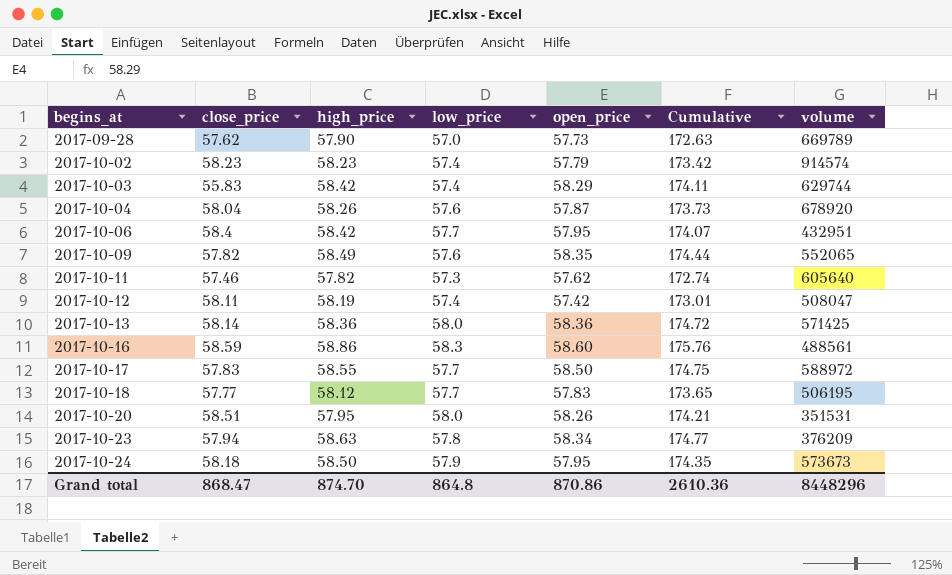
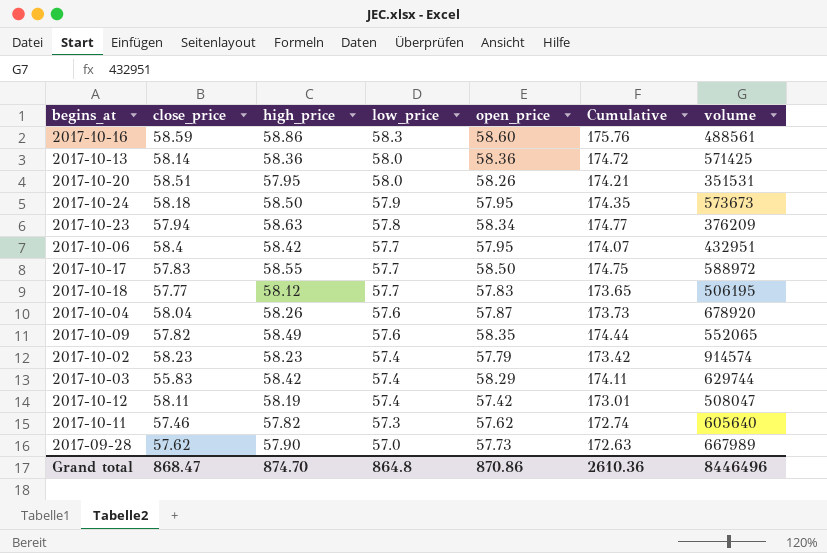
row order: begins_at ascending -> low_price descending
2017-09-28 | volume: 669789 -> 667989
Grand total | volume: 8448296 -> 8446496

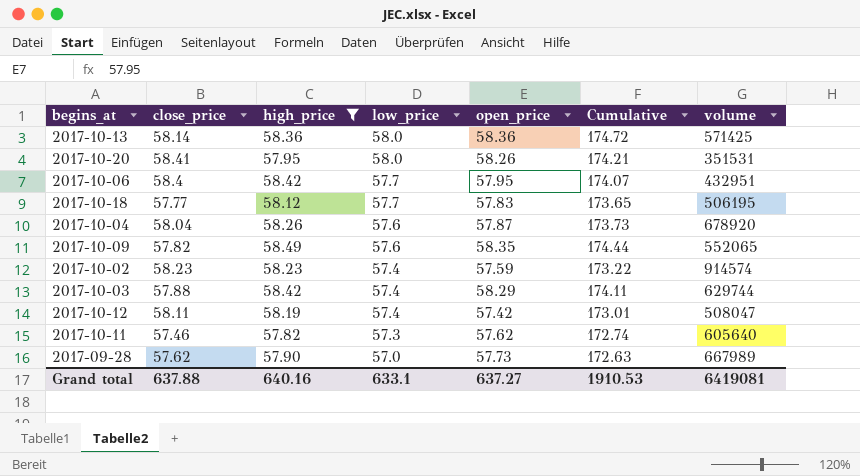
filter: none -> high_price <= 58.49
2017-10-20 | close_price: 58.51 -> 58.41
2017-10-02 | open_price: 57.79 -> 57.59
2017-10-02 | Cumulative: 173.42 -> 173.22
2017-10-03 | close_price: 55.83 -> 57.88
Grand total | close_price: 868.47 -> 637.88
Grand total | high_price: 874.70 -> 640.16
Grand total | low_price: 864.8 -> 633.1
Grand total | open_price: 870.86 -> 637.27
Grand total | Cumulative: 2610.36 -> 1910.53
Grand total | volume: 8446496 -> 6419081

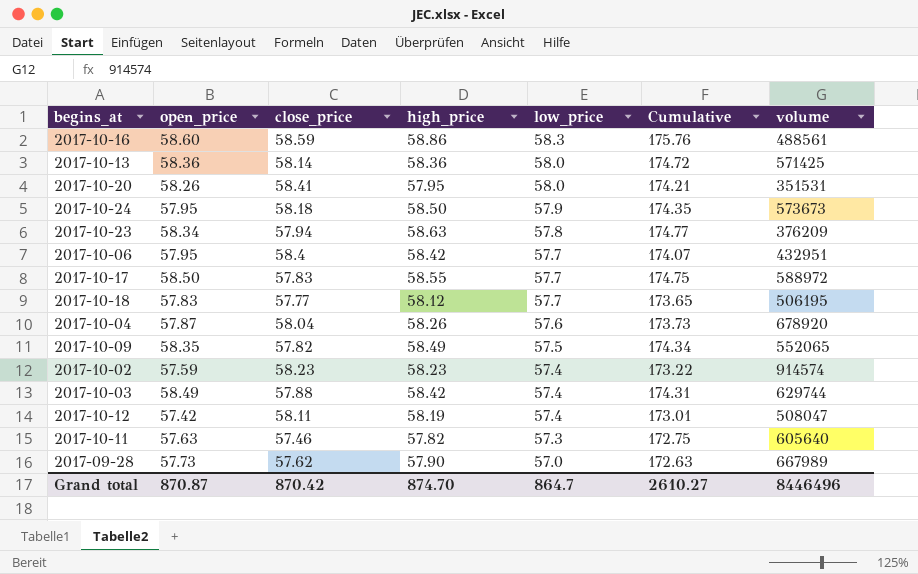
filter: high_price <= 58.49 -> none
column open_price | position: 5 -> 2
2017-10-09 | low_price: 57.6 -> 57.5
2017-10-09 | Cumulative: 174.44 -> 174.34
2017-10-03 | open_price: 58.29 -> 58.49
2017-10-03 | Cumulative: 174.11 -> 174.31
2017-10-11 | open_price: 57.62 -> 57.63
2017-10-11 | Cumulative: 172.74 -> 172.75
Grand total | open_price: 637.27 -> 870.87
Grand total | close_price: 637.88 -> 870.42
Grand total | high_price: 640.16 -> 874.70
Grand total | low_price: 633.1 -> 864.7
Grand total | Cumulative: 1910.53 -> 2610.27
Grand total | volume: 6419081 -> 8446496

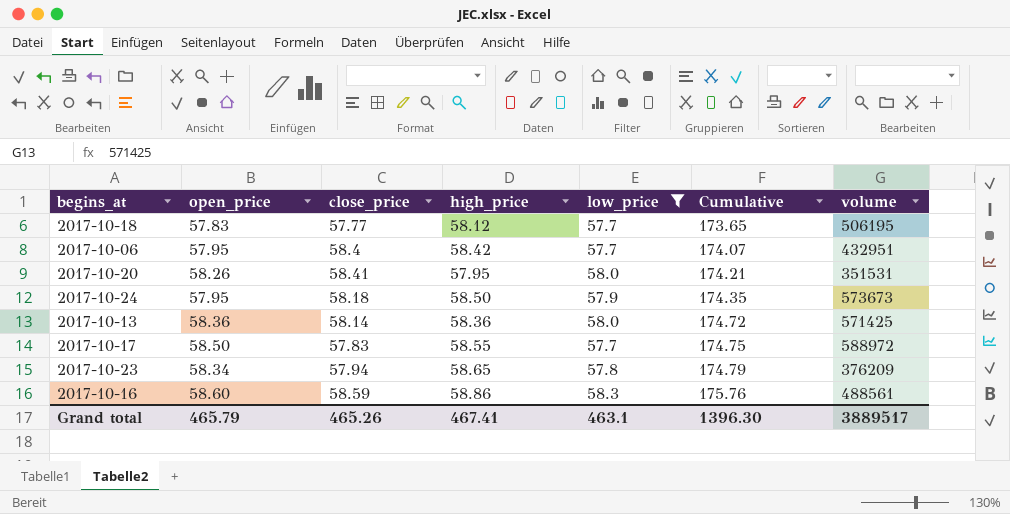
filter: none -> low_price >= 57.7
row order: low_price descending -> Cumulative ascending
2017-10-23 | high_price: 58.63 -> 58.65
2017-10-23 | Cumulative: 174.77 -> 174.79
Grand total | open_price: 870.87 -> 465.79
Grand total | close_price: 870.42 -> 465.26
Grand total | high_price: 874.70 -> 467.41
Grand total | low_price: 864.7 -> 463.1
Grand total | Cumulative: 2610.27 -> 1396.30
Grand total | volume: 8446496 -> 3889517

